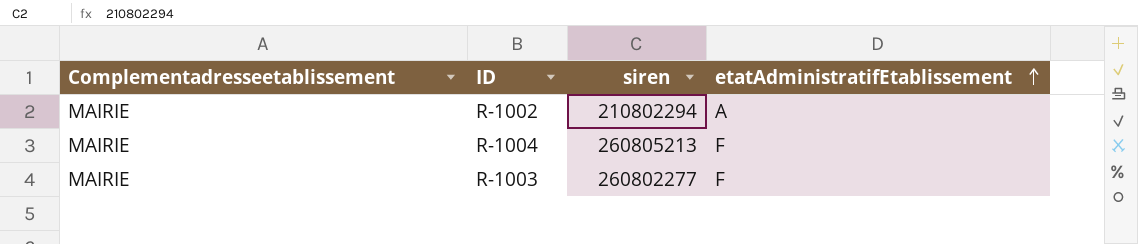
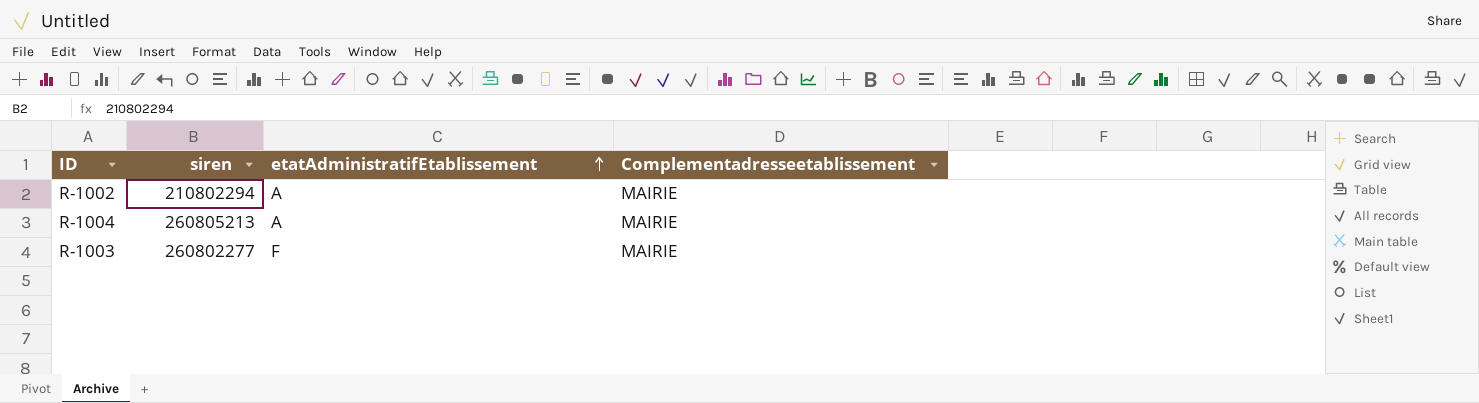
column Complementadresseetablissement | position: 1 -> 4
R-1004 | etatAdministratifEtablissement: F -> A

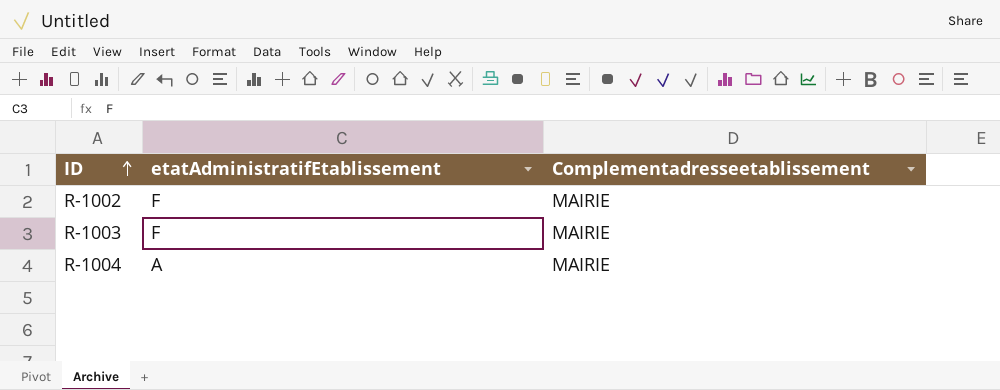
row order: etatAdministratifEtablissement ascending -> ID ascending
column siren | position: 2 -> none
R-1002 | etatAdministratifEtablissement: A -> F

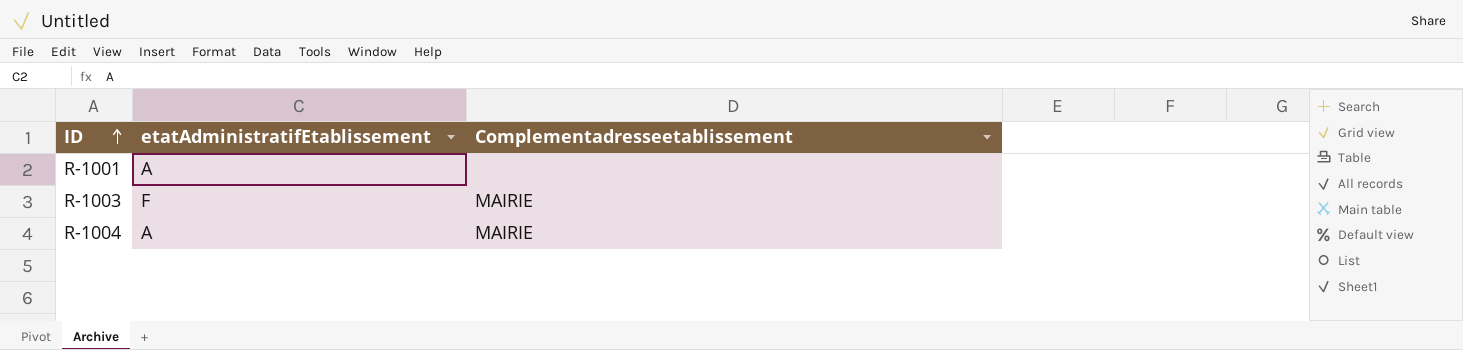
row R-1002: F | MAIRIE -> none
row R-1001: none -> A | none

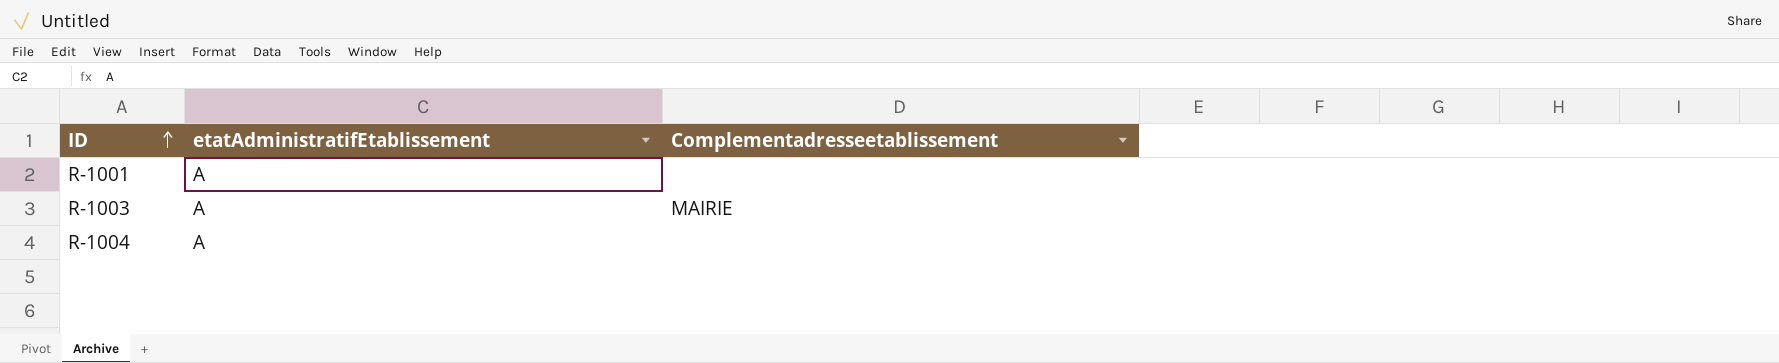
R-1003 | etatAdministratifEtablissement: F -> A
R-1004 | Complementadresseetablissement: MAIRIE -> none

